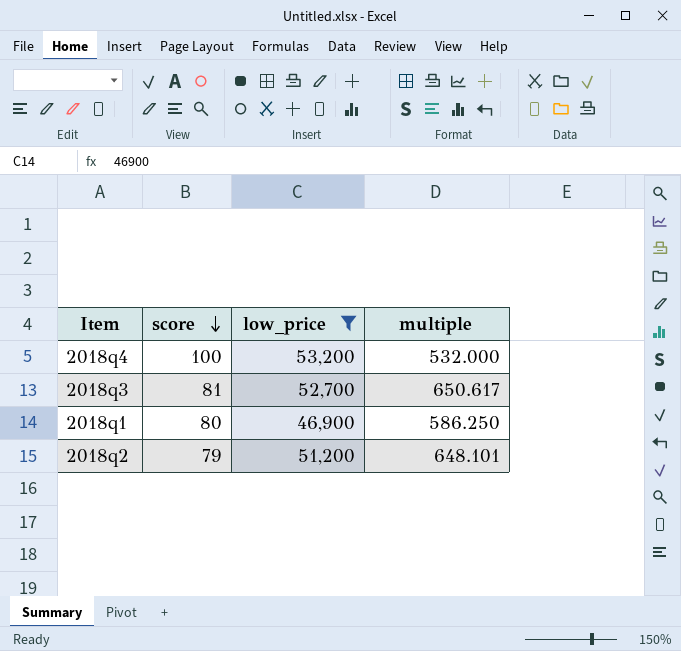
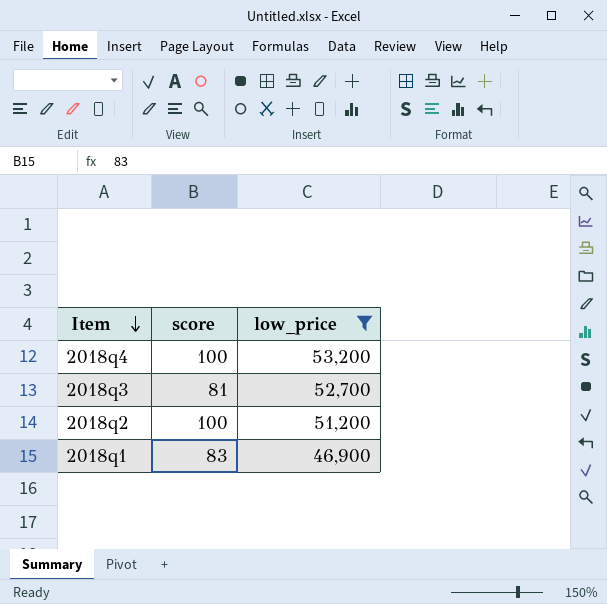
row order: score descending -> Item descending
column multiple | formula: [low_price] / [score] -> none
2018q2 | score: 79 -> 100
2018q1 | score: 80 -> 83

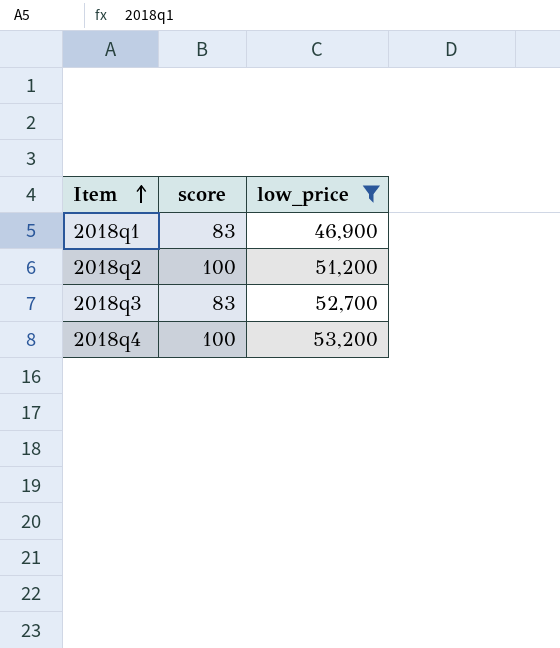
row order: Item descending -> Item ascending
2018q3 | score: 81 -> 83

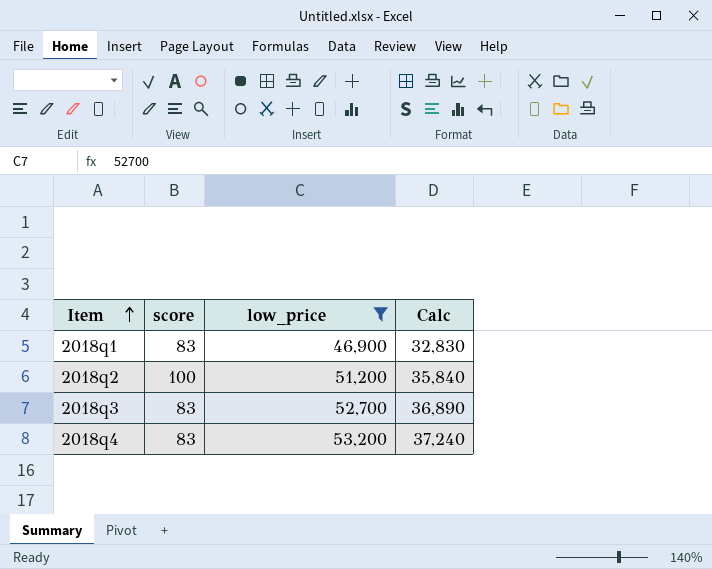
column Calc | formula: none -> [low_price] * 0.7
2018q4 | score: 100 -> 83

